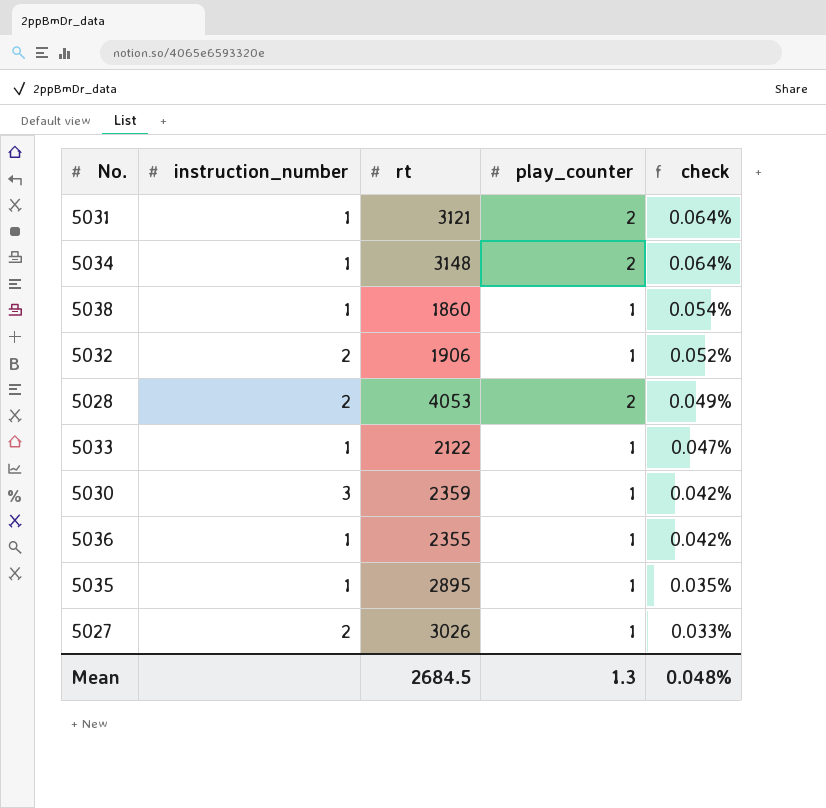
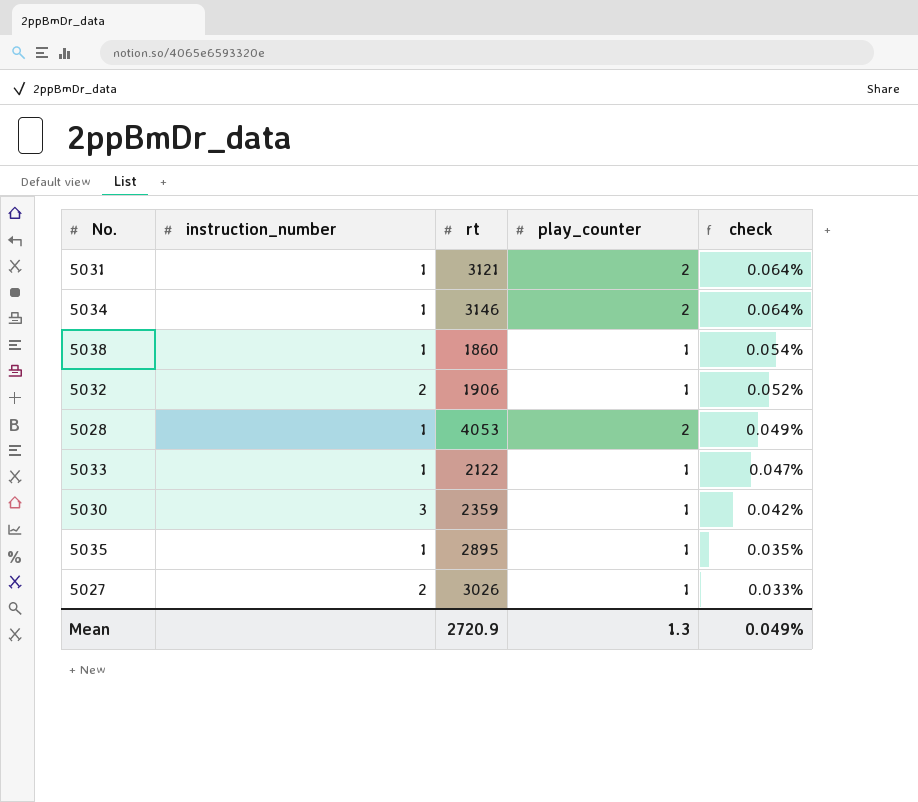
row 5036: 1 | 2355 | 1 | 0.042% -> none
5034 | rt: 3148 -> 3146
5028 | instruction_number: 2 -> 1
Mean | rt: 2684.5 -> 2720.9
Mean | check: 0.048% -> 0.049%

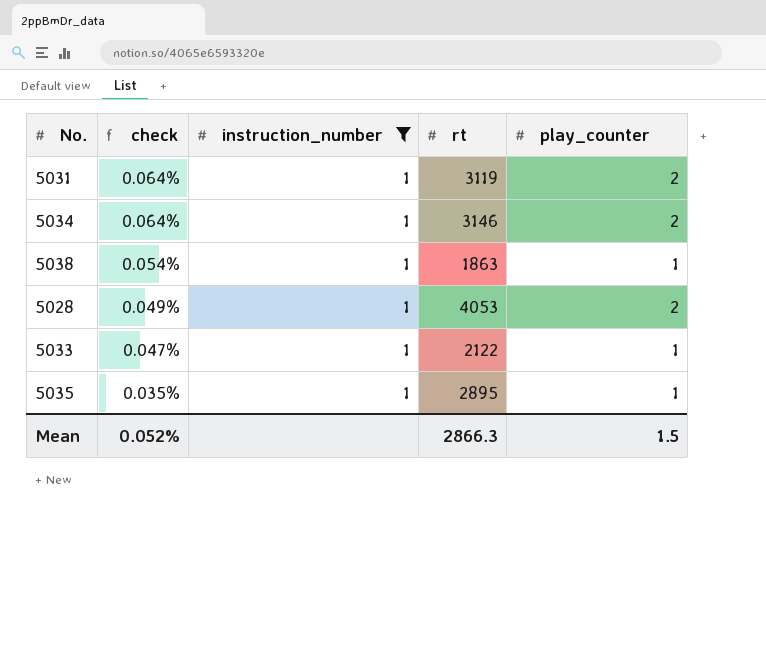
filter: none -> instruction_number = 1
column check | position: 5 -> 2
5031 | rt: 3121 -> 3119
5038 | rt: 1860 -> 1863
Mean | check: 0.049% -> 0.052%
Mean | rt: 2720.9 -> 2866.3
Mean | play_counter: 1.3 -> 1.5

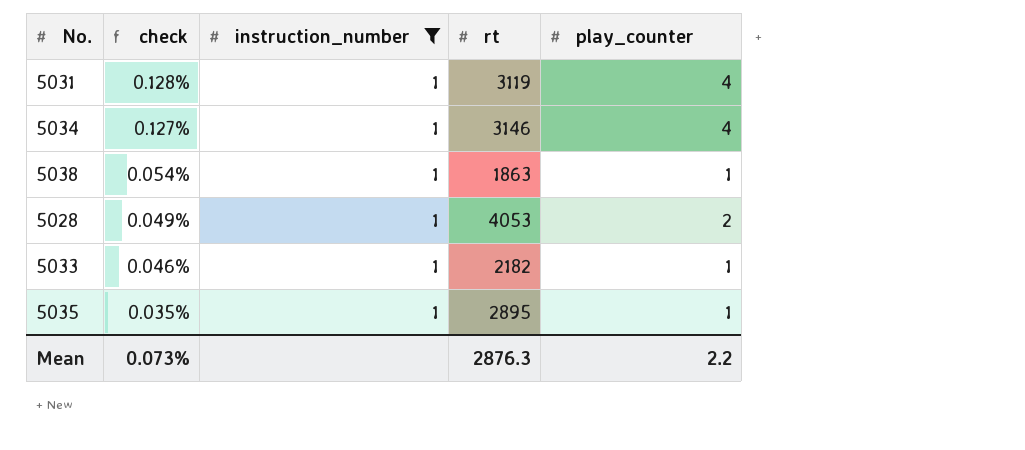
5031 | check: 0.064% -> 0.128%
5031 | play_counter: 2 -> 4
5034 | check: 0.064% -> 0.127%
5034 | play_counter: 2 -> 4
5033 | check: 0.047% -> 0.046%
5033 | rt: 2122 -> 2182
Mean | check: 0.052% -> 0.073%
Mean | rt: 2866.3 -> 2876.3
Mean | play_counter: 1.5 -> 2.2

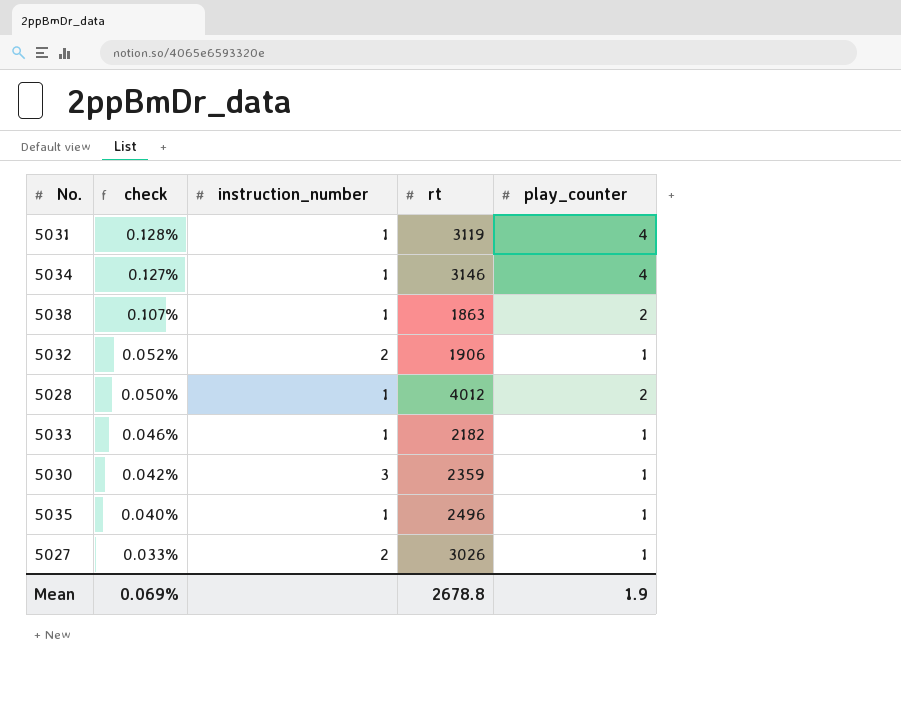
filter: instruction_number = 1 -> none
5038 | check: 0.054% -> 0.107%
5038 | play_counter: 1 -> 2
5028 | check: 0.049% -> 0.050%
5028 | rt: 4053 -> 4012
5035 | check: 0.035% -> 0.040%
5035 | rt: 2895 -> 2496
Mean | check: 0.073% -> 0.069%
Mean | rt: 2876.3 -> 2678.8
Mean | play_counter: 2.2 -> 1.9

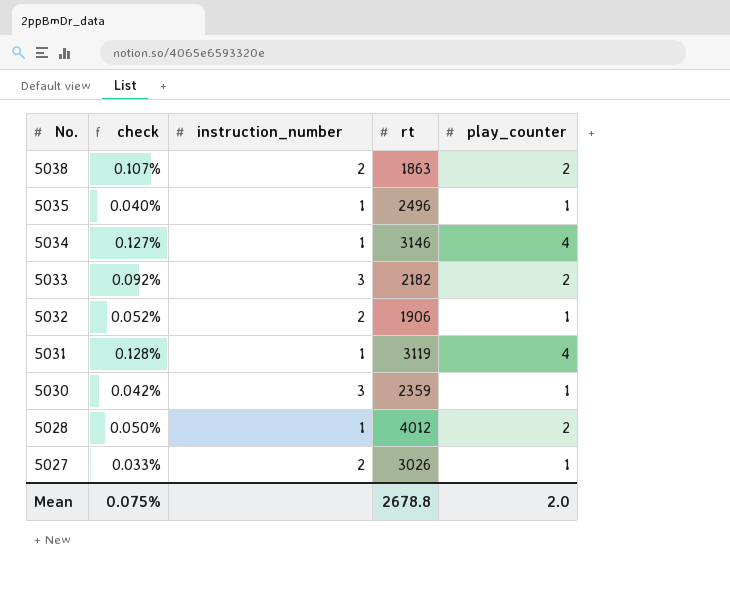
row order: check descending -> No. descending
5038 | instruction_number: 1 -> 2
5033 | check: 0.046% -> 0.092%
5033 | instruction_number: 1 -> 3
5033 | play_counter: 1 -> 2
Mean | check: 0.069% -> 0.075%
Mean | play_counter: 1.9 -> 2.0

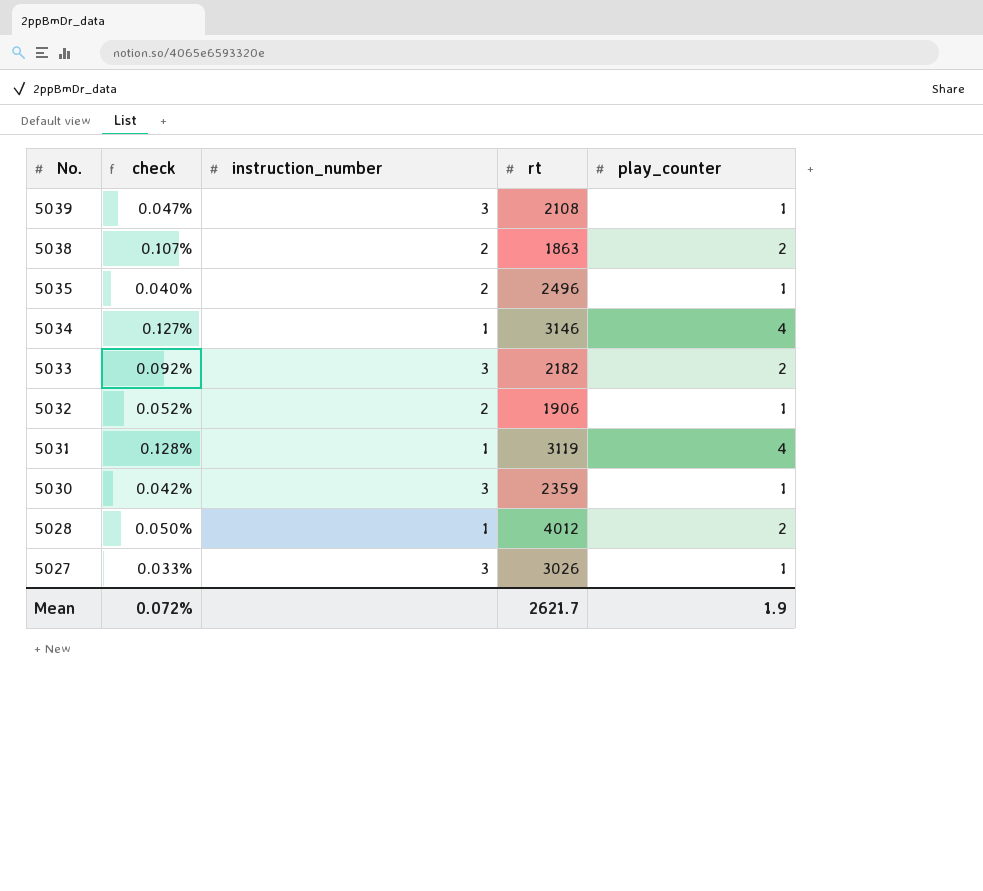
row 5039: none -> 0.047% | 3 | 2108 | 1
5035 | instruction_number: 1 -> 2
5027 | instruction_number: 2 -> 3
Mean | check: 0.075% -> 0.072%
Mean | rt: 2678.8 -> 2621.7
Mean | play_counter: 2.0 -> 1.9

